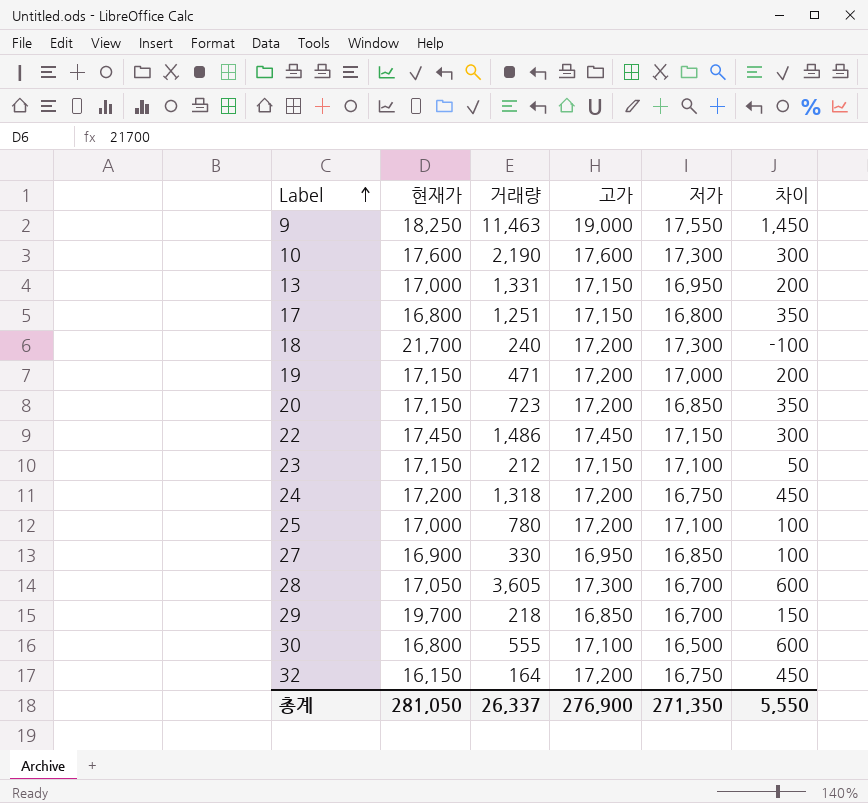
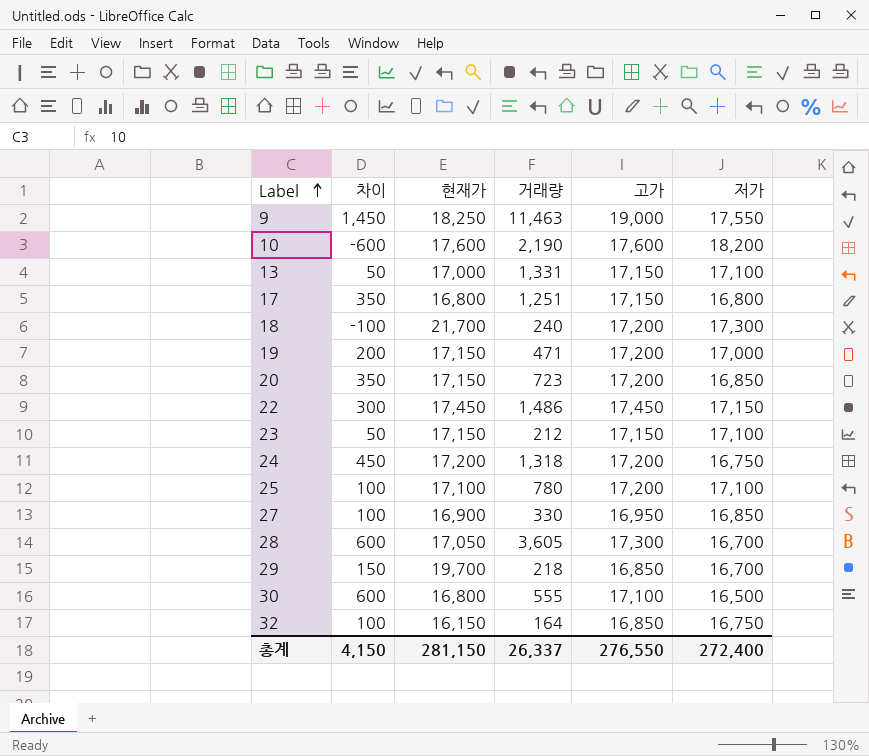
column 차이 | position: 6 -> 2
10 | 차이: 300 -> -600
10 | 저가: 17,300 -> 18,200
13 | 차이: 200 -> 50
13 | 저가: 16,950 -> 17,100
25 | 현재가: 17,000 -> 17,100
32 | 차이: 450 -> 100
32 | 고가: 17,200 -> 16,850
총계 | 차이: 5,550 -> 4,150
총계 | 현재가: 281,050 -> 281,150
총계 | 고가: 276,900 -> 276,550
총계 | 저가: 271,350 -> 272,400

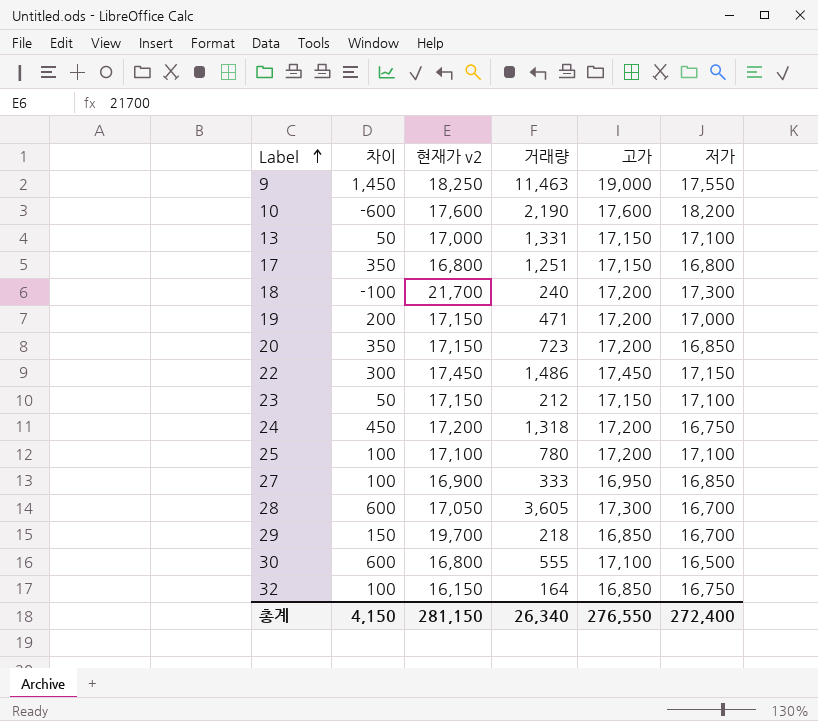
column name: 현재가 -> 현재가 v2
27 | 거래량: 330 -> 333
총계 | 거래량: 26,337 -> 26,340

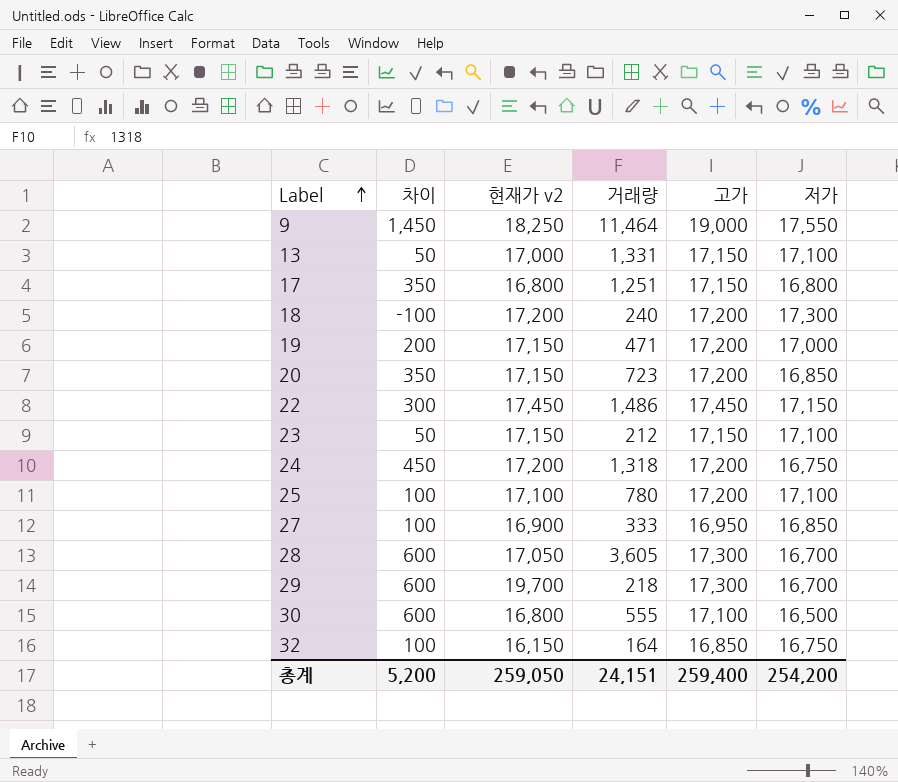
row 10: -600 | 17,600 | 2,190 | 17,600 | 18,200 -> none
9 | 거래량: 11,463 -> 11,464
18 | 현재가 v2: 21,700 -> 17,200
29 | 차이: 150 -> 600
29 | 고가: 16,850 -> 17,300
총계 | 차이: 4,150 -> 5,200
총계 | 현재가 v2: 281,150 -> 259,050
총계 | 거래량: 26,340 -> 24,151
총계 | 고가: 276,550 -> 259,400
총계 | 저가: 272,400 -> 254,200

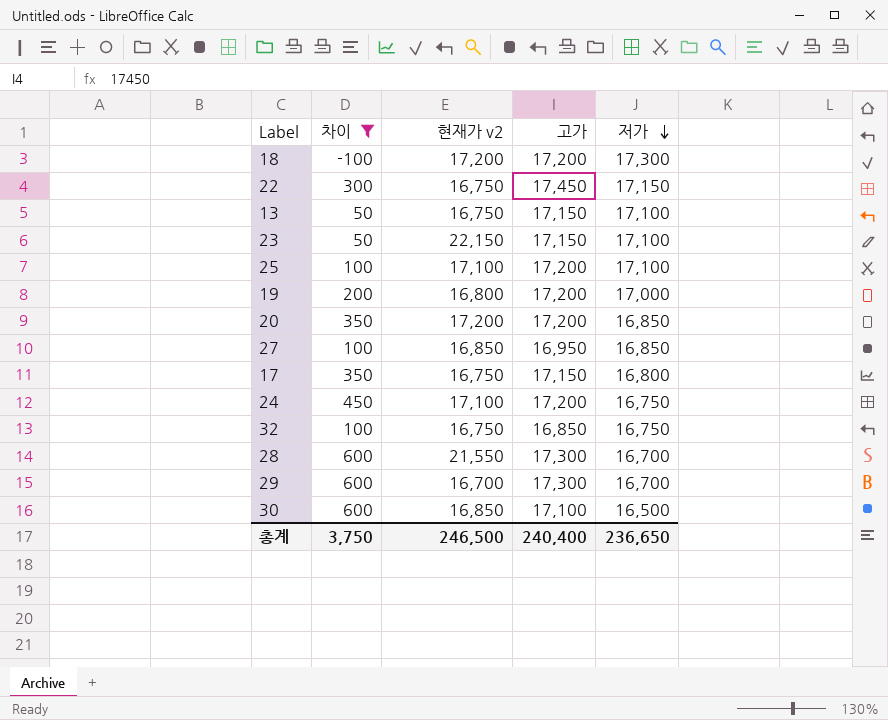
filter: none -> 차이 != 1,450
row order: Label ascending -> 저가 descending
column 거래량 | position: 4 -> none
22 | 현재가 v2: 17,450 -> 16,750
13 | 현재가 v2: 17,000 -> 16,750
23 | 현재가 v2: 17,150 -> 22,150
19 | 현재가 v2: 17,150 -> 16,800
20 | 현재가 v2: 17,150 -> 17,200
27 | 현재가 v2: 16,900 -> 16,850
17 | 현재가 v2: 16,800 -> 16,750
24 | 현재가 v2: 17,200 -> 17,100
32 | 현재가 v2: 16,150 -> 16,750
28 | 현재가 v2: 17,050 -> 21,550
29 | 현재가 v2: 19,700 -> 16,700
30 | 현재가 v2: 16,800 -> 16,850
총계 | 차이: 5,200 -> 3,750
총계 | 현재가 v2: 259,050 -> 246,500
총계 | 고가: 259,400 -> 240,400
총계 | 저가: 254,200 -> 236,650

